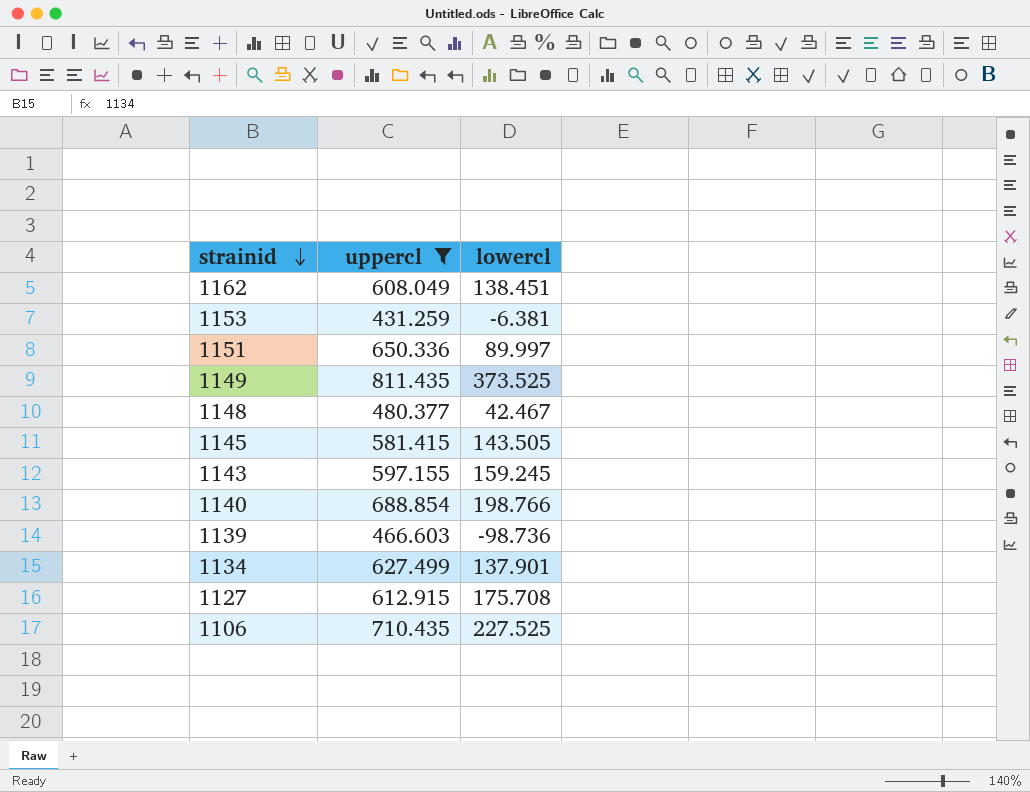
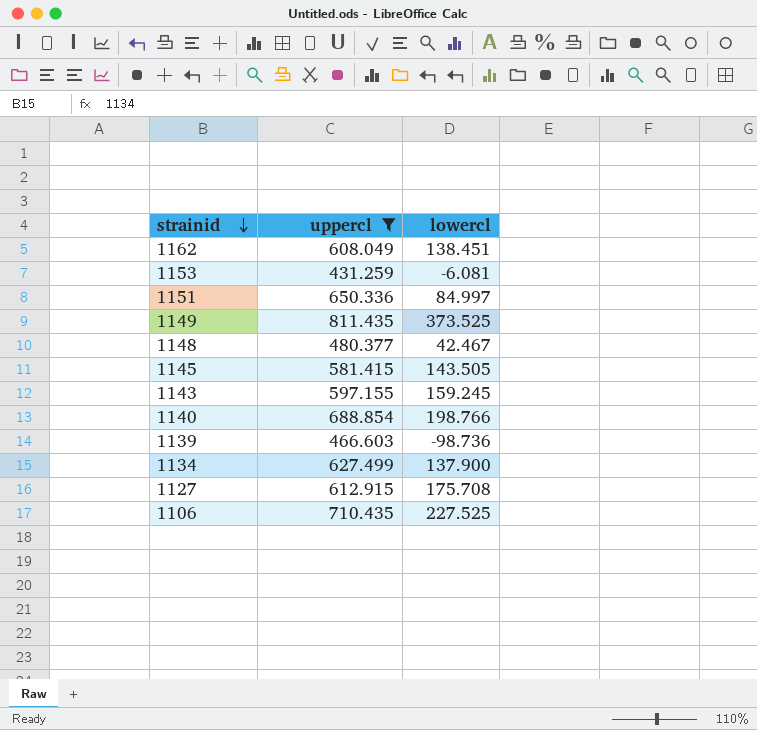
1153 | lowercl: -6.381 -> -6.081
1151 | lowercl: 89.997 -> 84.997
1134 | lowercl: 137.901 -> 137.900

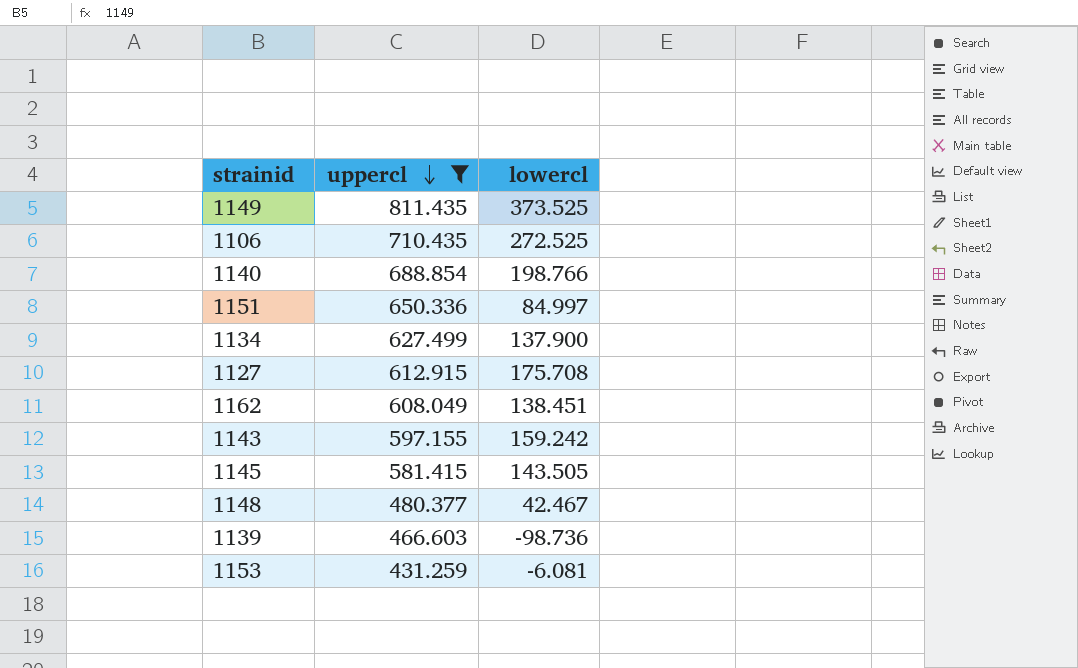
row order: strainid descending -> uppercl descending
1106 | lowercl: 227.525 -> 272.525
1143 | lowercl: 159.245 -> 159.242

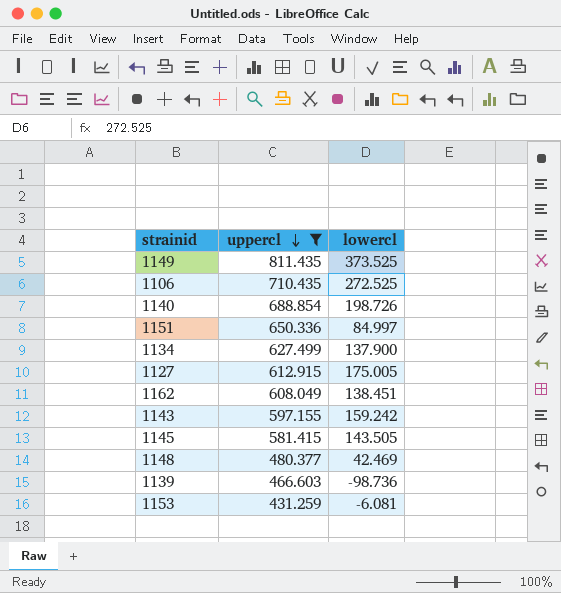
1140 | lowercl: 198.766 -> 198.726
1127 | lowercl: 175.708 -> 175.005
1148 | lowercl: 42.467 -> 42.469

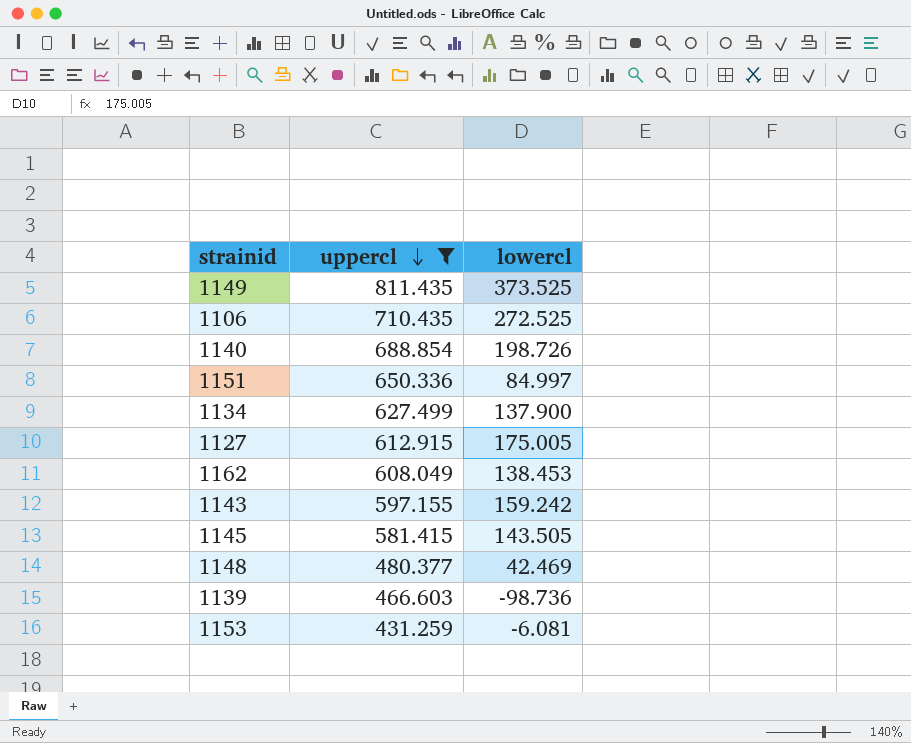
1162 | lowercl: 138.451 -> 138.453

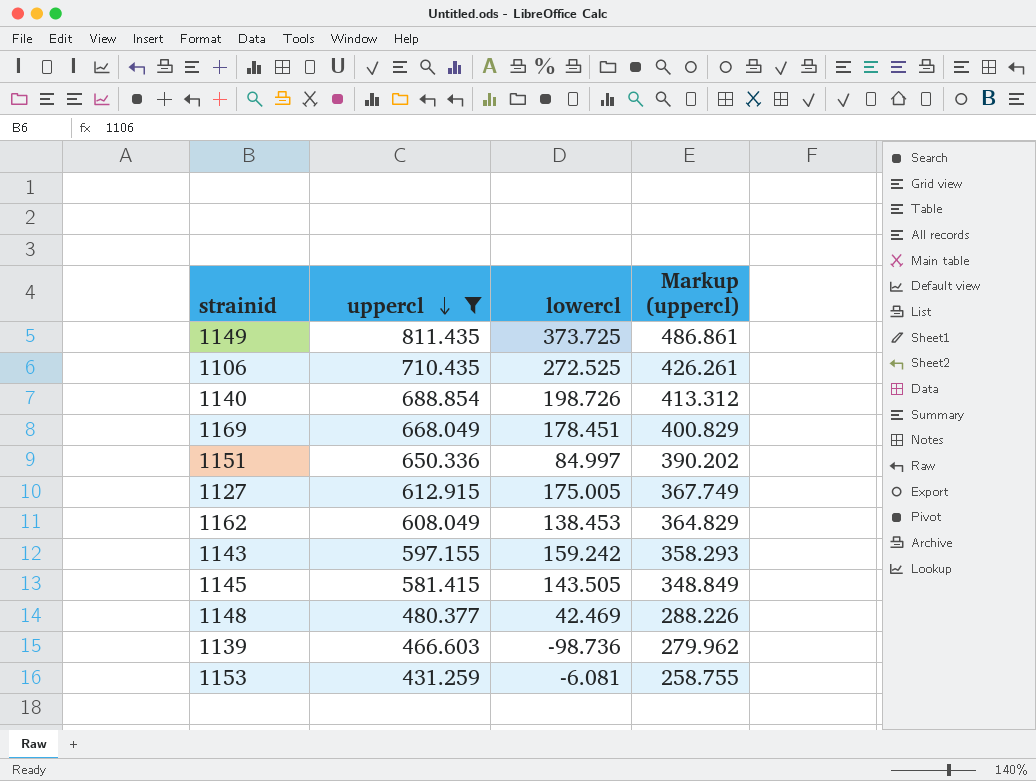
column Markup (uppercl) | formula: none -> [uppercl] * 0.6
row 1134: 627.499 | 137.900 -> none
1149 | lowercl: 373.525 -> 373.725
row 1169: none -> 668.049 | 178.451 | 400.829

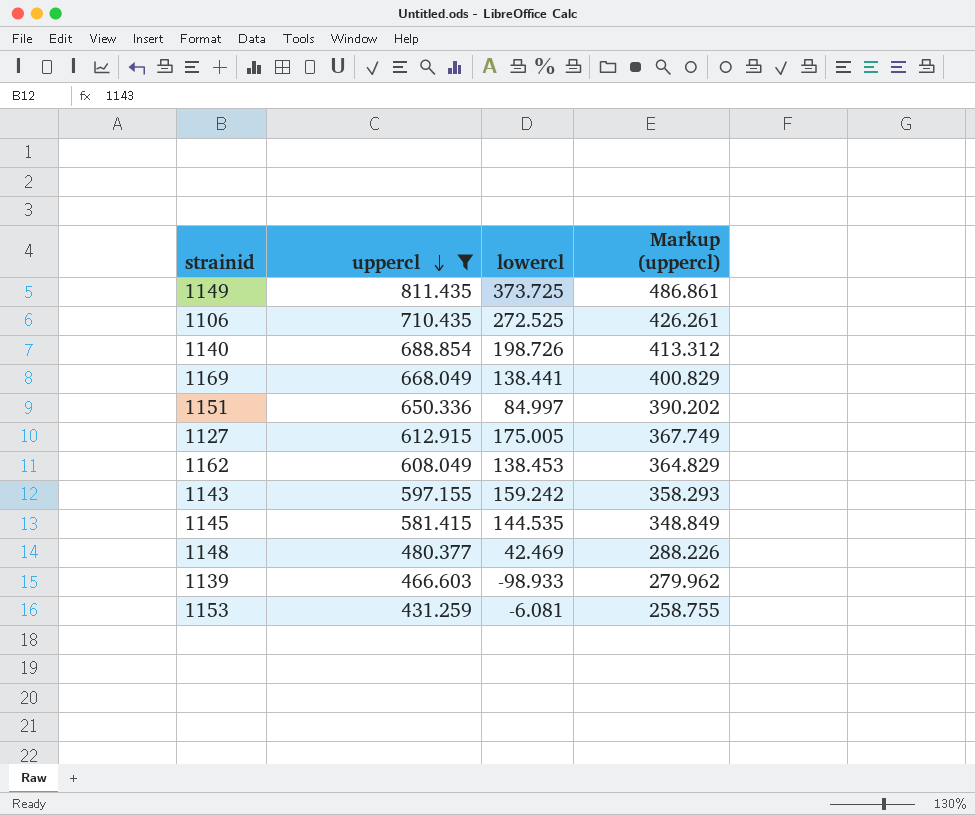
1169 | lowercl: 178.451 -> 138.441
1145 | lowercl: 143.505 -> 144.535
1139 | lowercl: -98.736 -> -98.933

